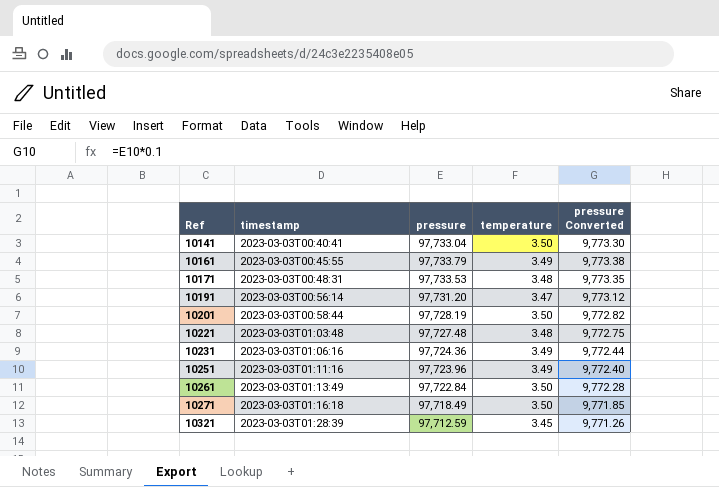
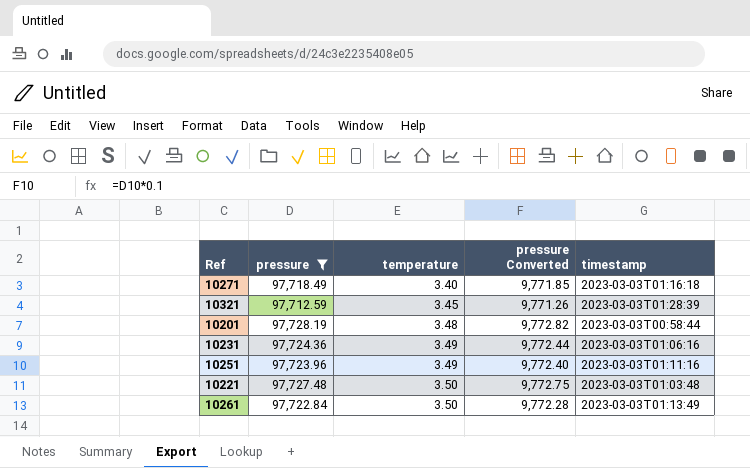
filter: none -> pressure <= 97,728.19
row order: Ref ascending -> temperature ascending
column timestamp | position: 2 -> 5
10271 | temperature: 3.50 -> 3.40
10201 | temperature: 3.50 -> 3.48
10221 | temperature: 3.48 -> 3.50

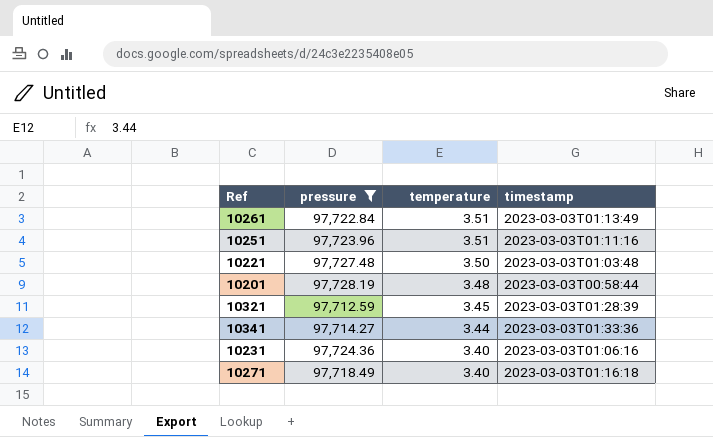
row order: temperature ascending -> temperature descending
column pressure Converted | formula: [pressure] * 0.1 -> none
10261 | temperature: 3.50 -> 3.51
10251 | temperature: 3.49 -> 3.51
row 10341: none -> 97,714.27 | 3.44 | 2023-03-03T01:33:36
10231 | temperature: 3.49 -> 3.40

